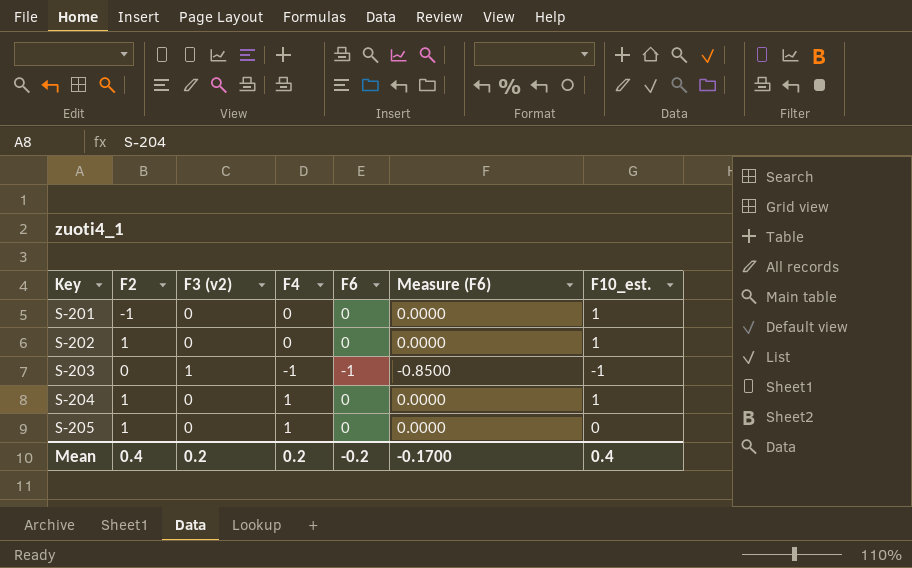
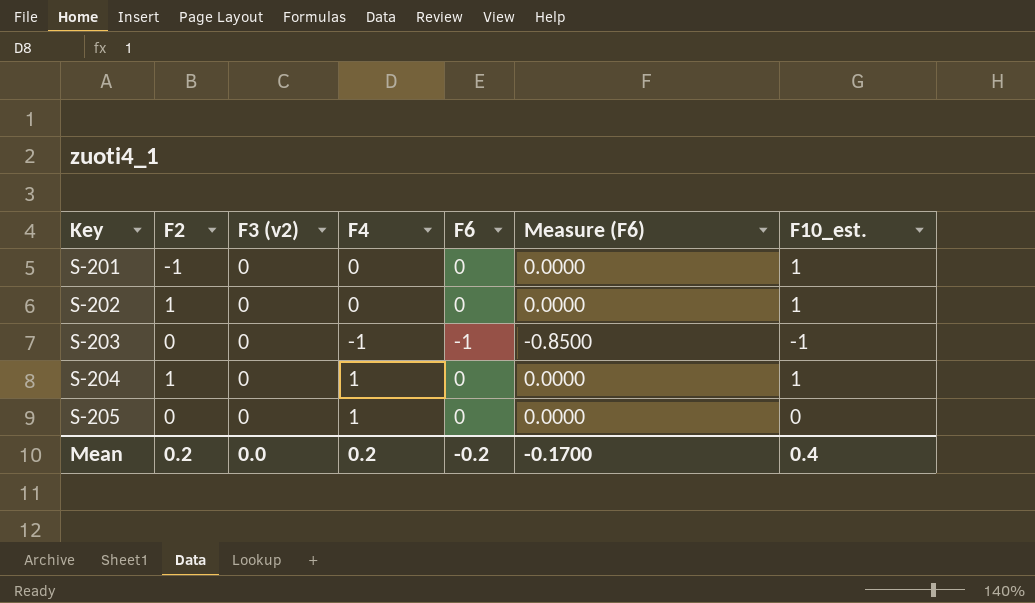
S-203 | F3 (v2): 1 -> 0
S-205 | F2: 1 -> 0
Mean | F2: 0.4 -> 0.2
Mean | F3 (v2): 0.2 -> 0.0

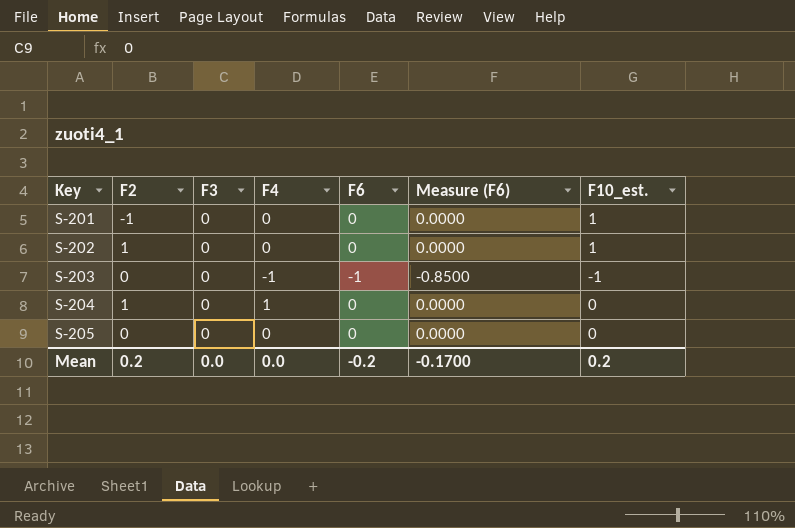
column name: F3 (v2) -> F3
S-204 | F10_est.: 1 -> 0
S-205 | F4: 1 -> 0
Mean | F4: 0.2 -> 0.0
Mean | F10_est.: 0.4 -> 0.2

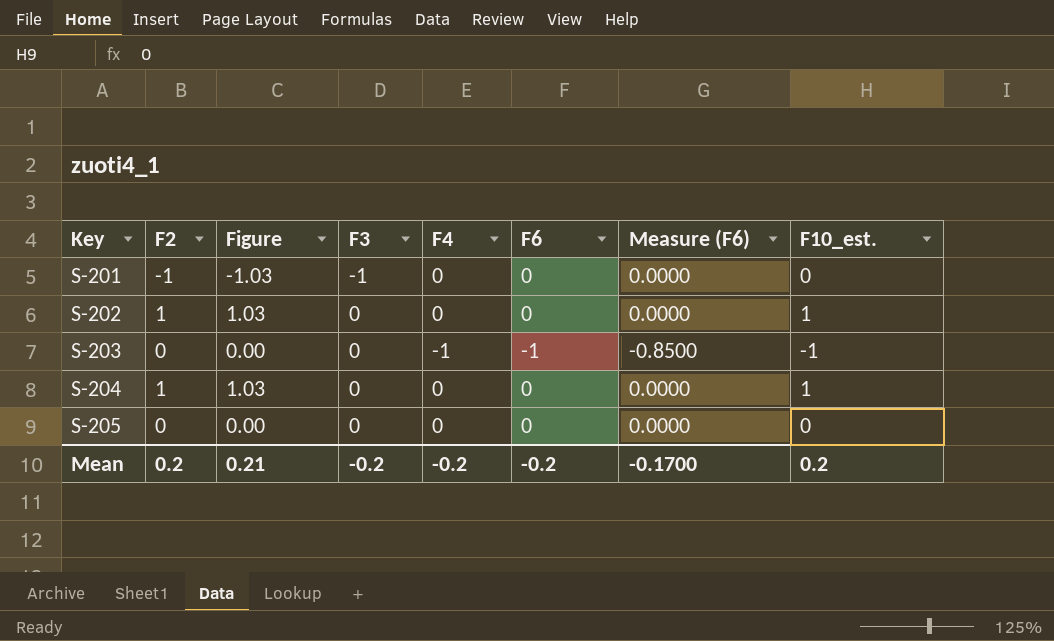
column Figure | formula: none -> [F2] * 1.03
S-201 | F3: 0 -> -1
S-201 | F10_est.: 1 -> 0
S-204 | F4: 1 -> 0
S-204 | F10_est.: 0 -> 1
Mean | F3: 0.0 -> -0.2
Mean | F4: 0.0 -> -0.2

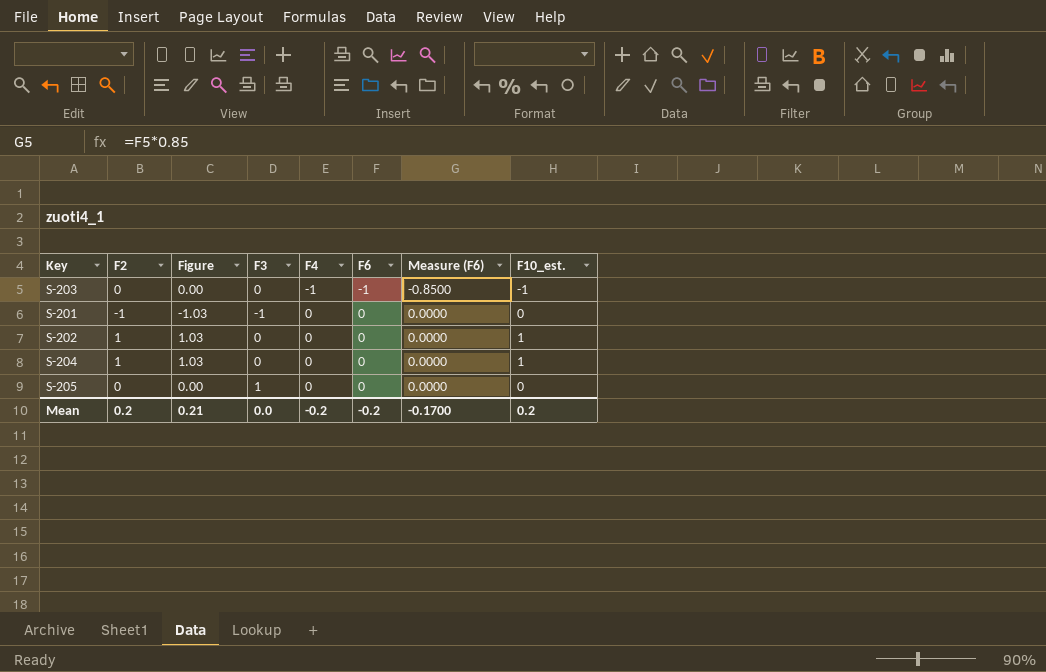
row order: Key ascending -> F4 ascending
S-205 | F3: 0 -> 1
Mean | F3: -0.2 -> 0.0

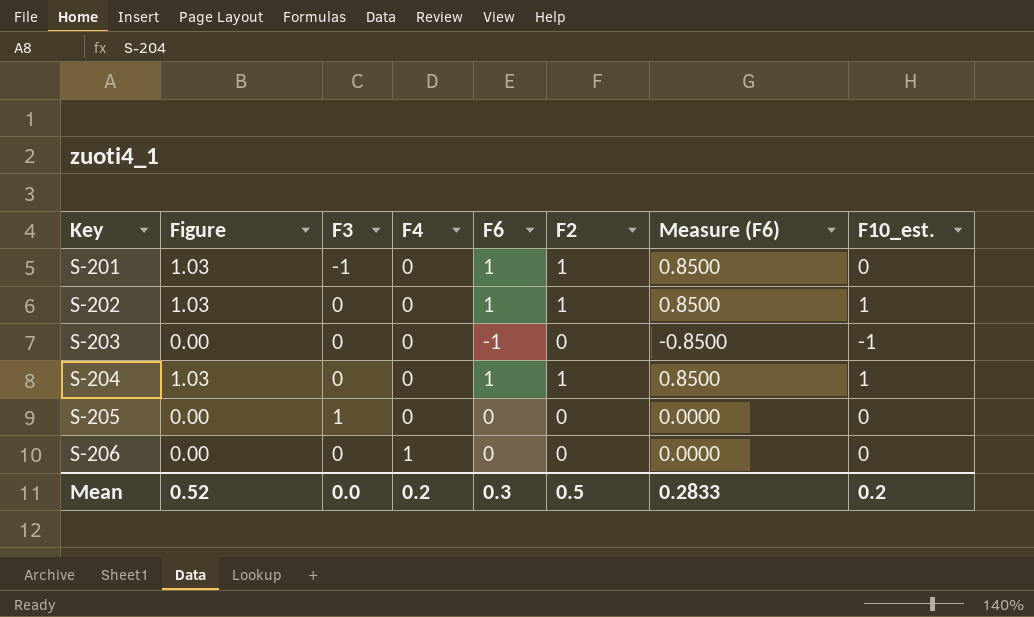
row order: F4 ascending -> Key ascending
column F2 | position: 2 -> 6
S-201 | Figure: -1.03 -> 1.03
S-201 | F6: 0 -> 1
S-201 | F2: -1 -> 1
S-201 | Measure (F6): 0.0000 -> 0.8500
S-202 | F6: 0 -> 1
S-202 | Measure (F6): 0.0000 -> 0.8500
S-203 | F4: -1 -> 0
S-204 | F6: 0 -> 1
S-204 | Measure (F6): 0.0000 -> 0.8500
row S-206: none -> 0.00 | 0 | 1 | 0 | 0 | 0.0000 | 0
Mean | Figure: 0.21 -> 0.52
Mean | F4: -0.2 -> 0.2
Mean | F6: -0.2 -> 0.3
Mean | F2: 0.2 -> 0.5
Mean | Measure (F6): -0.1700 -> 0.2833

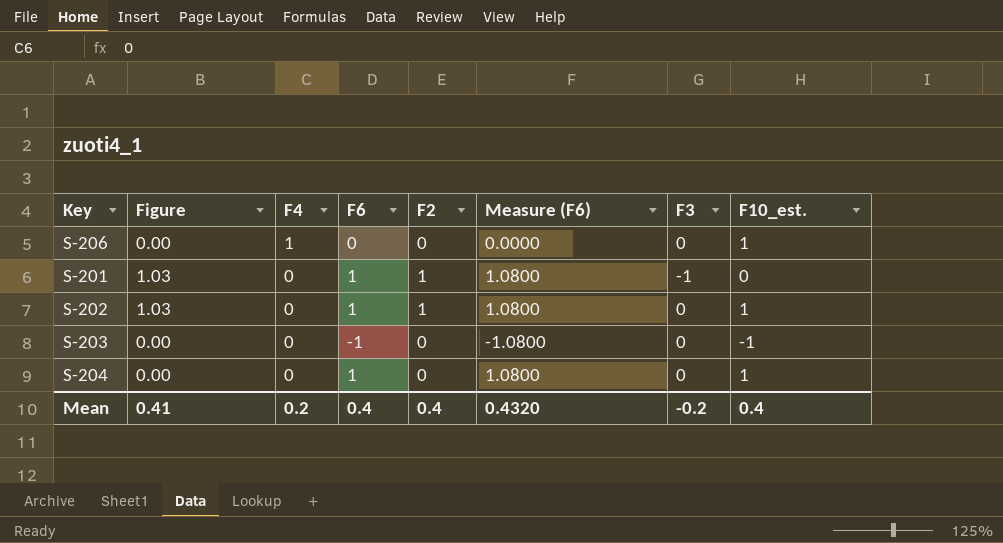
row order: Key ascending -> F4 descending
column Measure (F6) | formula: [F6] * 0.85 -> [F6] * 1.08
column F3 | position: 3 -> 7
row S-205: 0.00 | 1 | 0 | 0 | 0 | 0.0000 | 0 -> none
S-206 | F10_est.: 0 -> 1
S-204 | Figure: 1.03 -> 0.00
S-204 | F2: 1 -> 0
Mean | Figure: 0.52 -> 0.41
Mean | F6: 0.3 -> 0.4
Mean | F2: 0.5 -> 0.4
Mean | Measure (F6): 0.2833 -> 0.4320
Mean | F3: 0.0 -> -0.2
Mean | F10_est.: 0.2 -> 0.4

